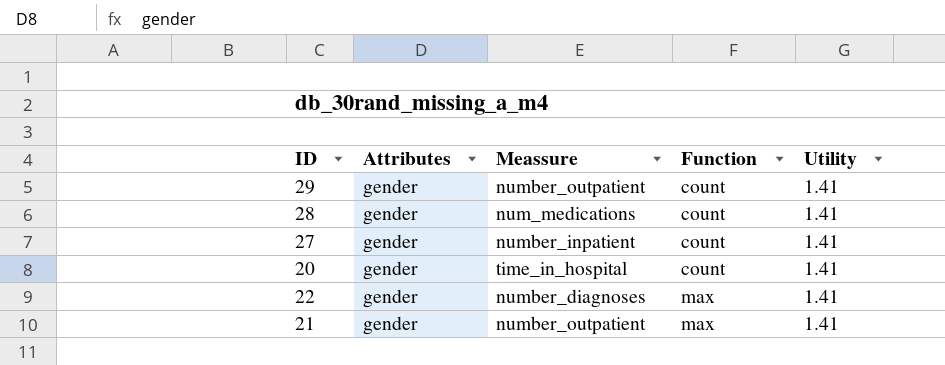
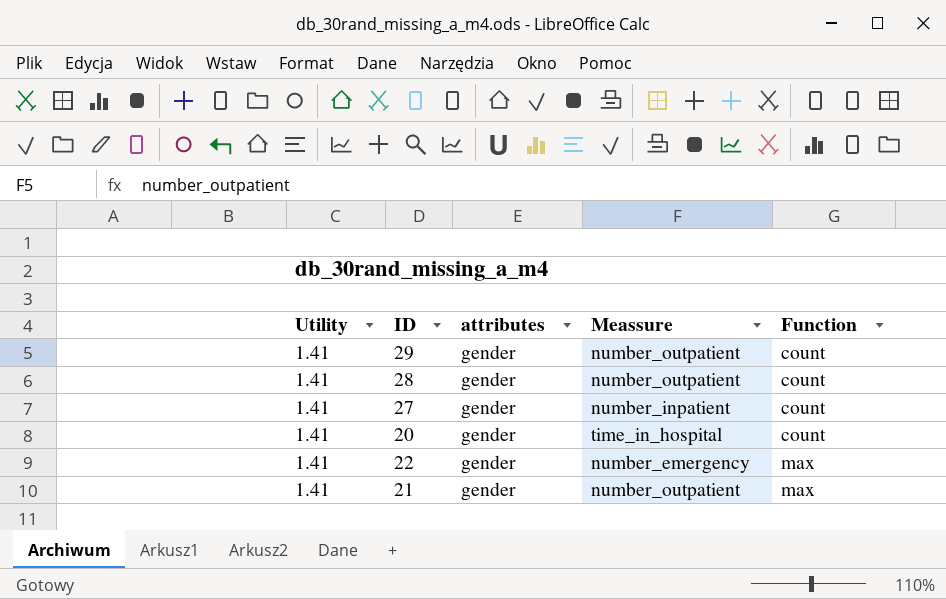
column Utility | position: 5 -> 1
column name: Attributes -> attributes
28 | Meassure: num_medications -> number_outpatient
22 | Meassure: number_diagnoses -> number_emergency

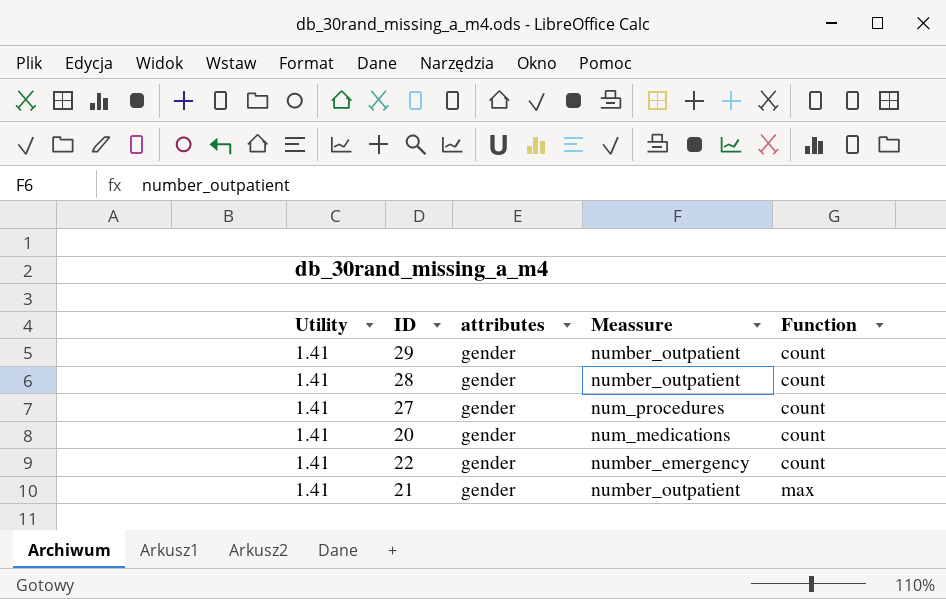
27 | Meassure: number_inpatient -> num_procedures
20 | Meassure: time_in_hospital -> num_medications
22 | Function: max -> count

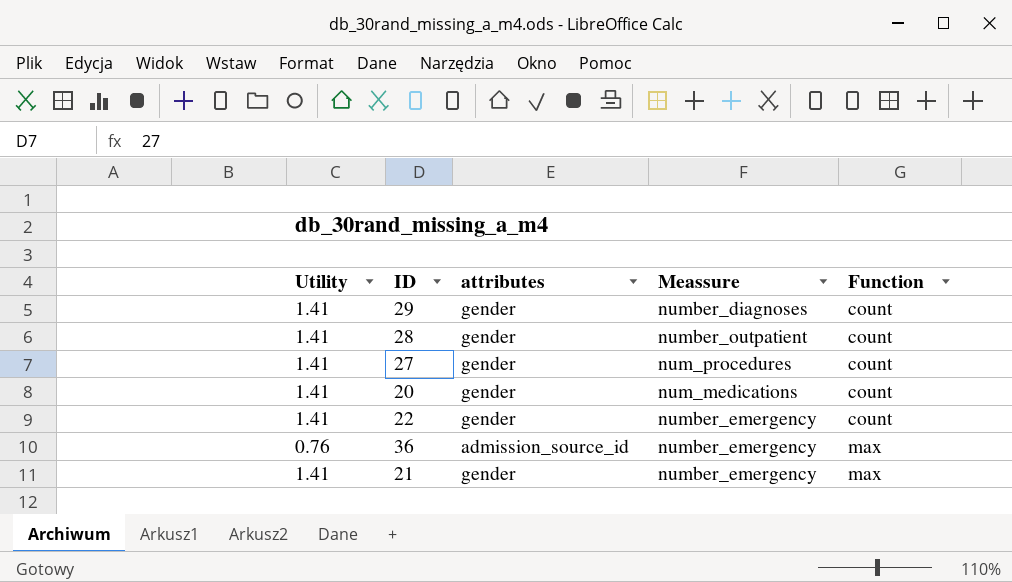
29 | Meassure: number_outpatient -> number_diagnoses
row 36: none -> 0.76 | admission_source_id | number_emergency | max
21 | Meassure: number_outpatient -> number_emergency

